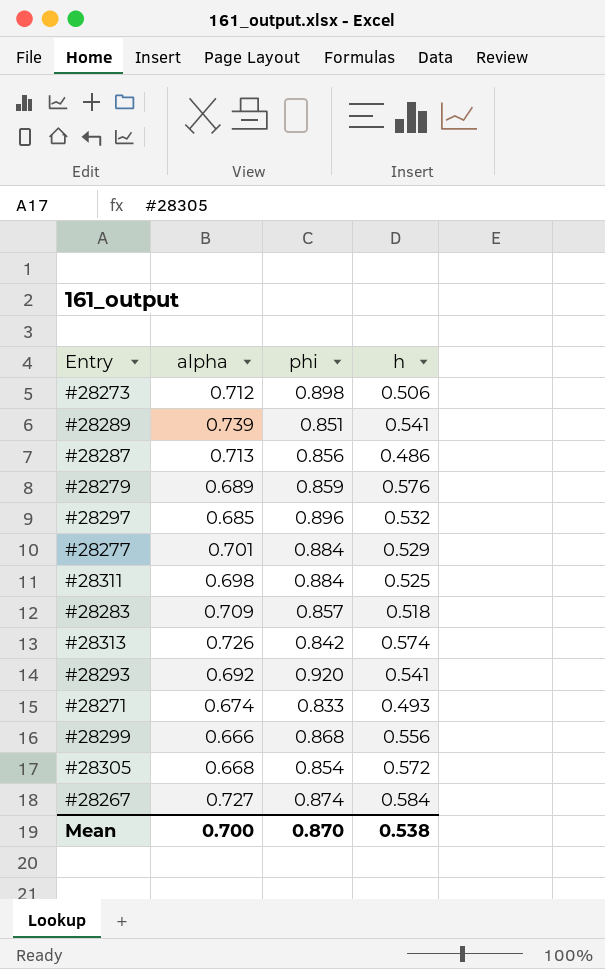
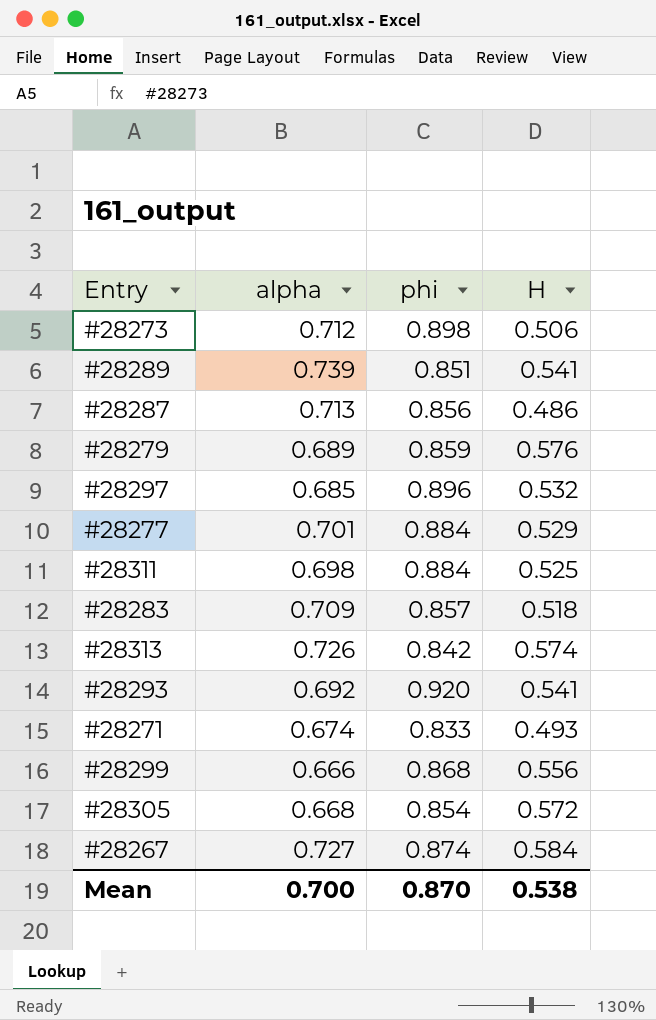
column name: h -> H

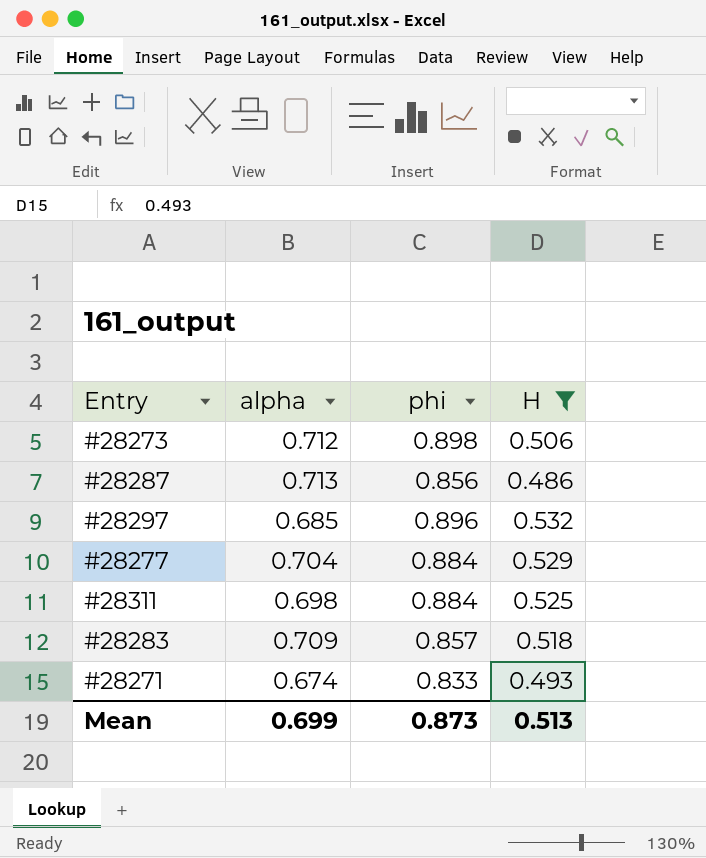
filter: none -> H <= 0.532
#28277 | alpha: 0.701 -> 0.704
Mean | alpha: 0.700 -> 0.699
Mean | phi: 0.870 -> 0.873
Mean | H: 0.538 -> 0.513

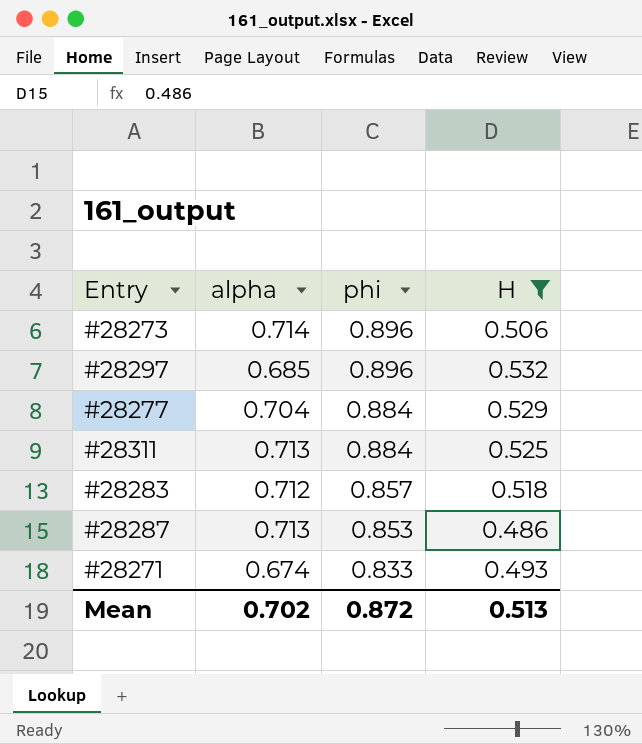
row order: none -> phi descending
#28273 | alpha: 0.712 -> 0.714
#28273 | phi: 0.898 -> 0.896
#28311 | alpha: 0.698 -> 0.713
#28283 | alpha: 0.709 -> 0.712
#28287 | phi: 0.856 -> 0.853
Mean | alpha: 0.699 -> 0.702
Mean | phi: 0.873 -> 0.872

